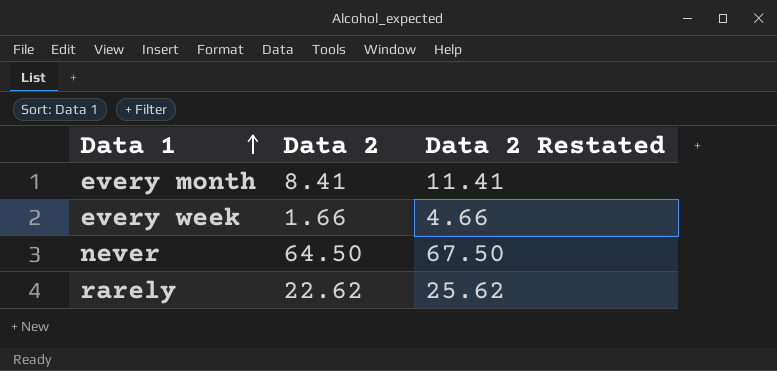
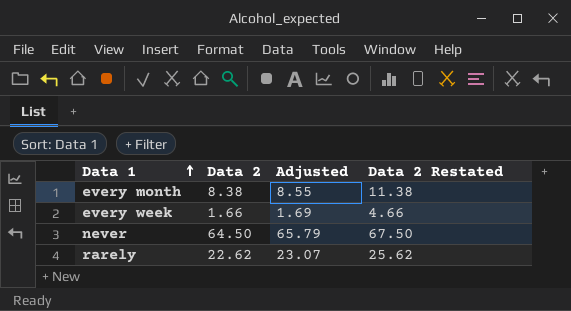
column Adjusted | formula: none -> [Data 2] * 1.02
every month | Data 2: 8.41 -> 8.38
every month | Data 2 Restated: 11.41 -> 11.38

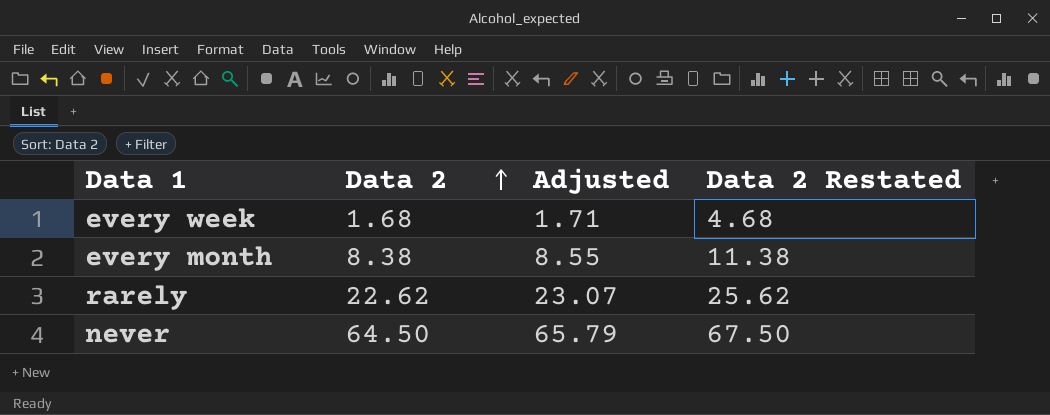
row order: Data 1 ascending -> Data 2 ascending
every week | Data 2: 1.66 -> 1.68
every week | Adjusted: 1.69 -> 1.71
every week | Data 2 Restated: 4.66 -> 4.68

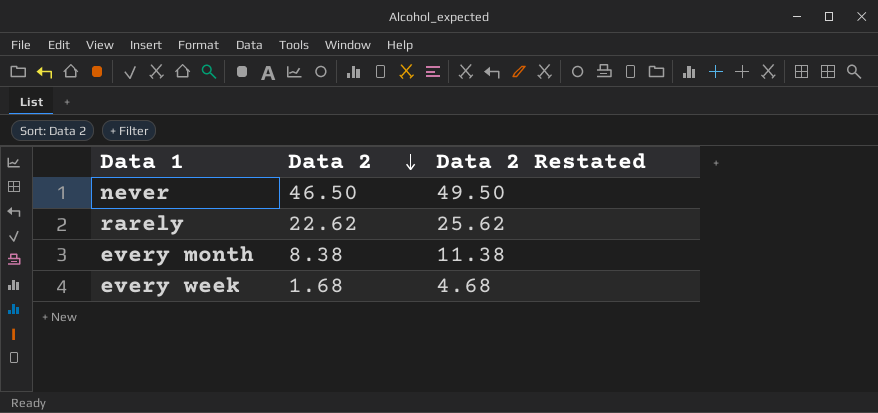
row order: Data 2 ascending -> Data 2 descending
column Adjusted | formula: [Data 2] * 1.02 -> none
never | Data 2: 64.50 -> 46.50
never | Data 2 Restated: 67.50 -> 49.50

